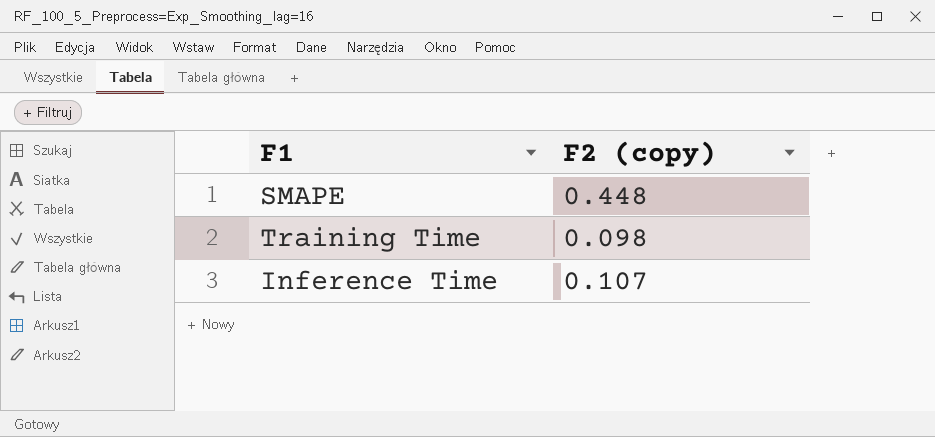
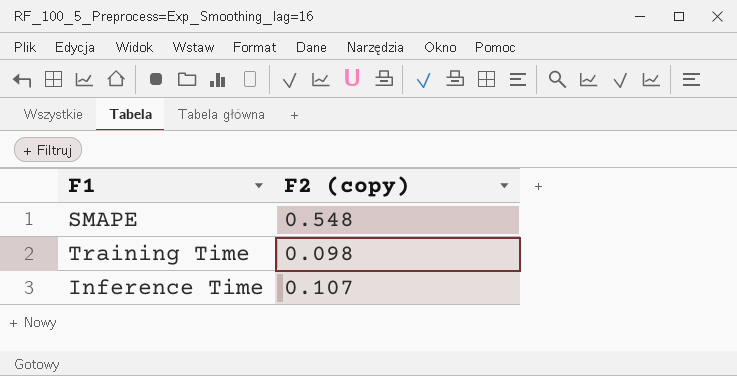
SMAPE | F2 (copy): 0.448 -> 0.548

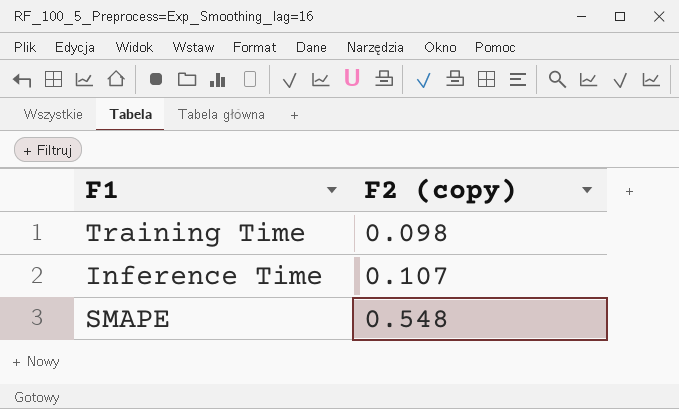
row order: none -> F2 (copy) ascending

